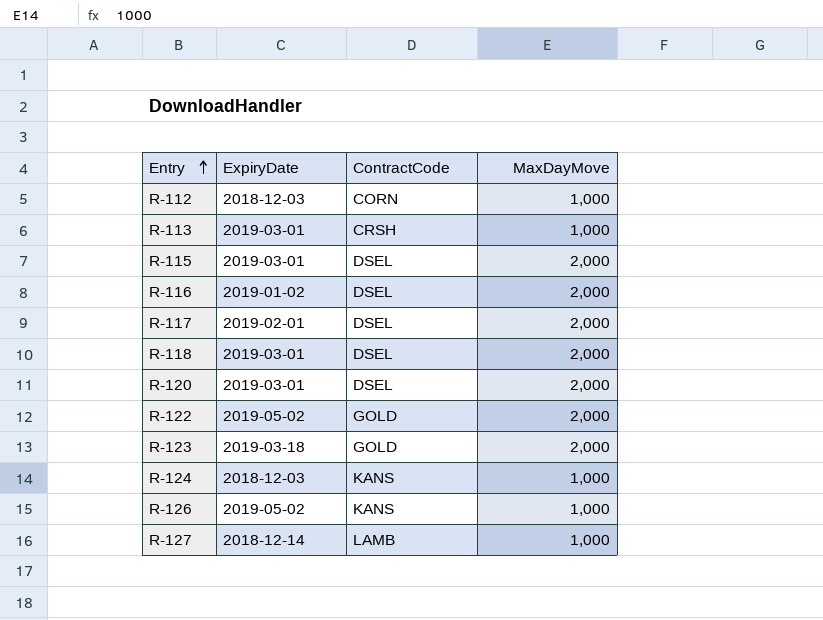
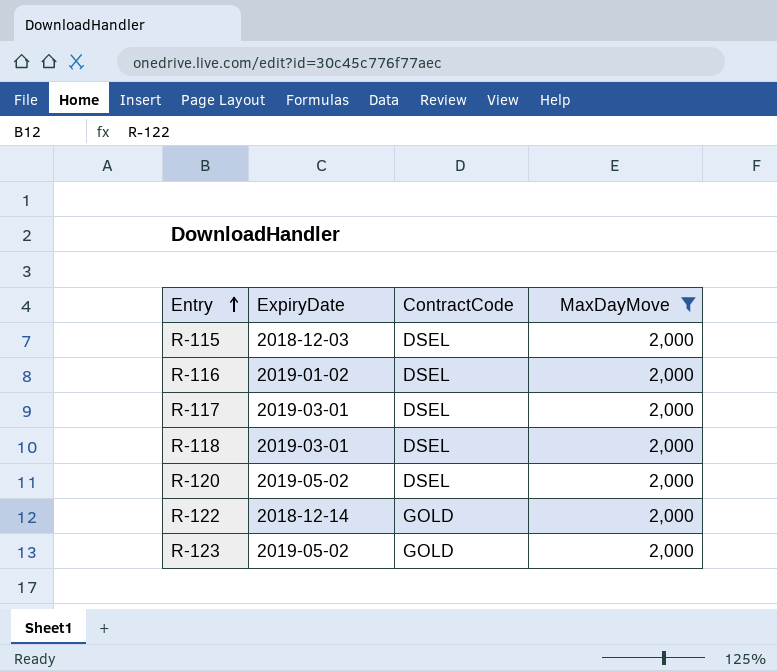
filter: none -> MaxDayMove = 2,000
R-115 | ExpiryDate: 2019-03-01 -> 2018-12-03
R-117 | ExpiryDate: 2019-02-01 -> 2019-03-01
R-120 | ExpiryDate: 2019-03-01 -> 2019-05-02
R-122 | ExpiryDate: 2019-05-02 -> 2018-12-14
R-123 | ExpiryDate: 2019-03-18 -> 2019-05-02

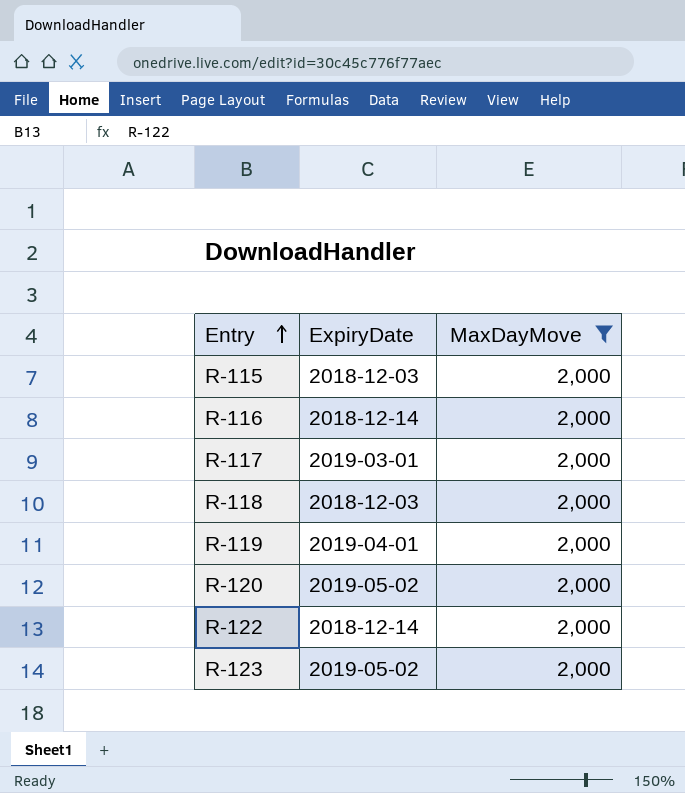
column ContractCode | position: 3 -> none
R-116 | ExpiryDate: 2019-01-02 -> 2018-12-14
R-118 | ExpiryDate: 2019-03-01 -> 2018-12-03
row R-119: none -> 2019-04-01 | 2,000

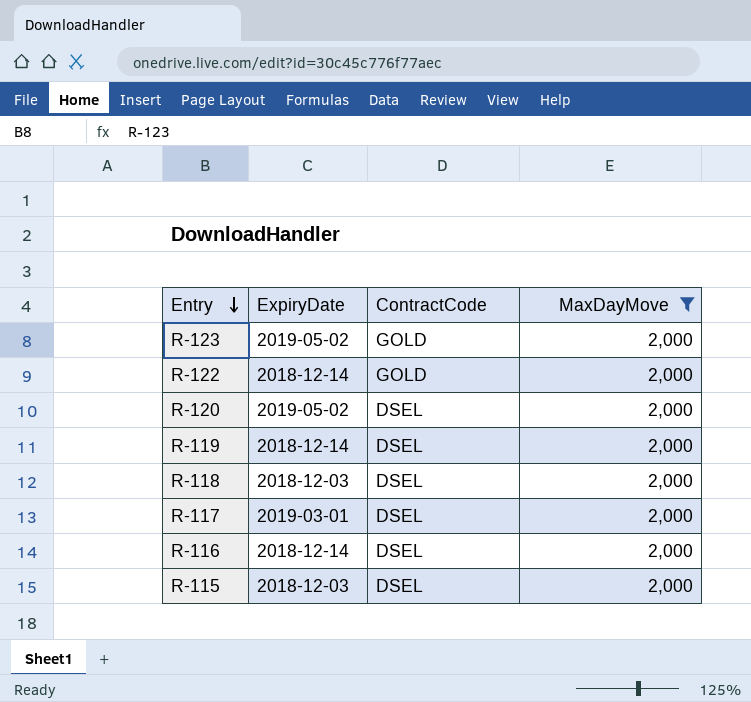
row order: Entry ascending -> Entry descending
column ContractCode | position: none -> 3
R-119 | ExpiryDate: 2019-04-01 -> 2018-12-14

